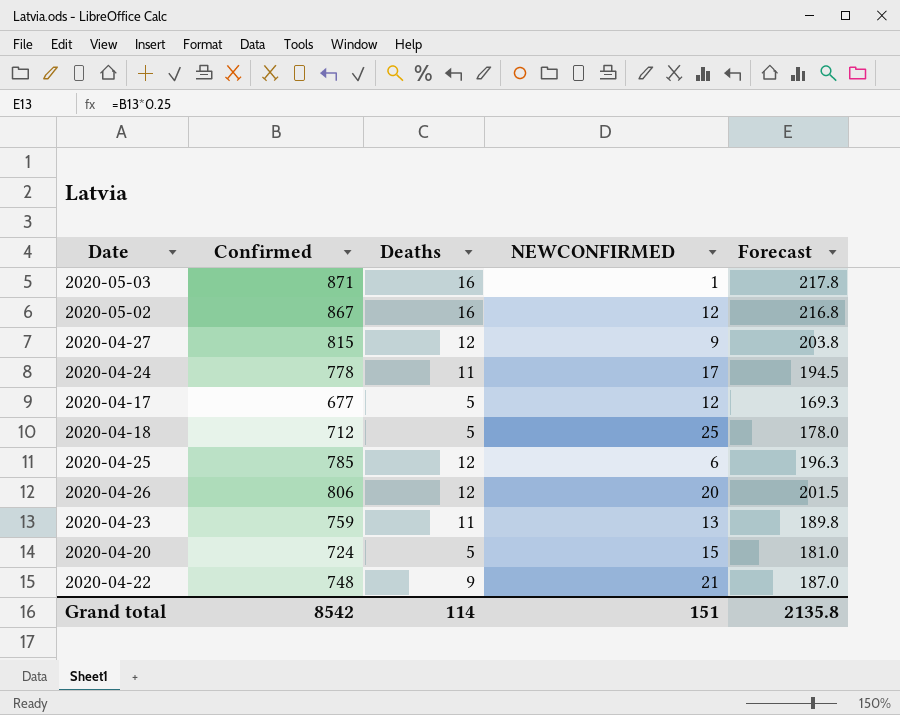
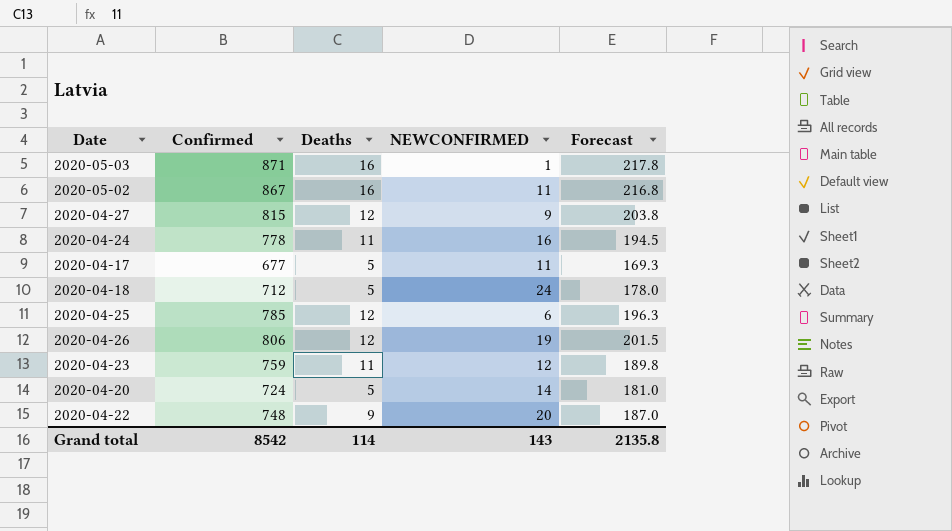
2020-05-02 | NEWCONFIRMED: 12 -> 11
2020-04-24 | NEWCONFIRMED: 17 -> 16
2020-04-17 | NEWCONFIRMED: 12 -> 11
2020-04-18 | NEWCONFIRMED: 25 -> 24
2020-04-26 | NEWCONFIRMED: 20 -> 19
2020-04-23 | NEWCONFIRMED: 13 -> 12
2020-04-20 | NEWCONFIRMED: 15 -> 14
2020-04-22 | NEWCONFIRMED: 21 -> 20
Grand total | NEWCONFIRMED: 151 -> 143

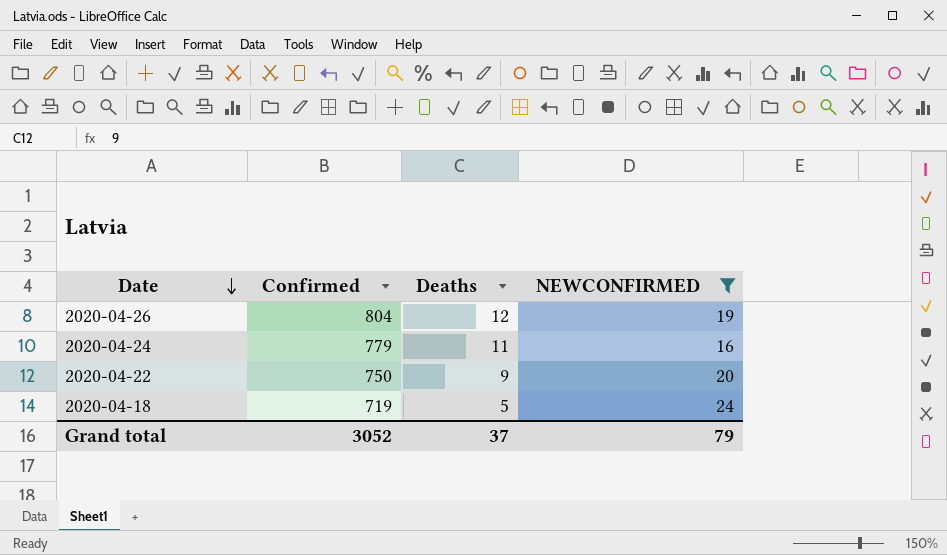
filter: none -> NEWCONFIRMED >= 16
row order: none -> Date descending
column Forecast | formula: [Confirmed] * 0.25 -> none
2020-04-26 | Confirmed: 806 -> 804
2020-04-24 | Confirmed: 778 -> 779
2020-04-22 | Confirmed: 748 -> 750
2020-04-18 | Confirmed: 712 -> 719
Grand total | Confirmed: 8542 -> 3052
Grand total | Deaths: 114 -> 37
Grand total | NEWCONFIRMED: 143 -> 79

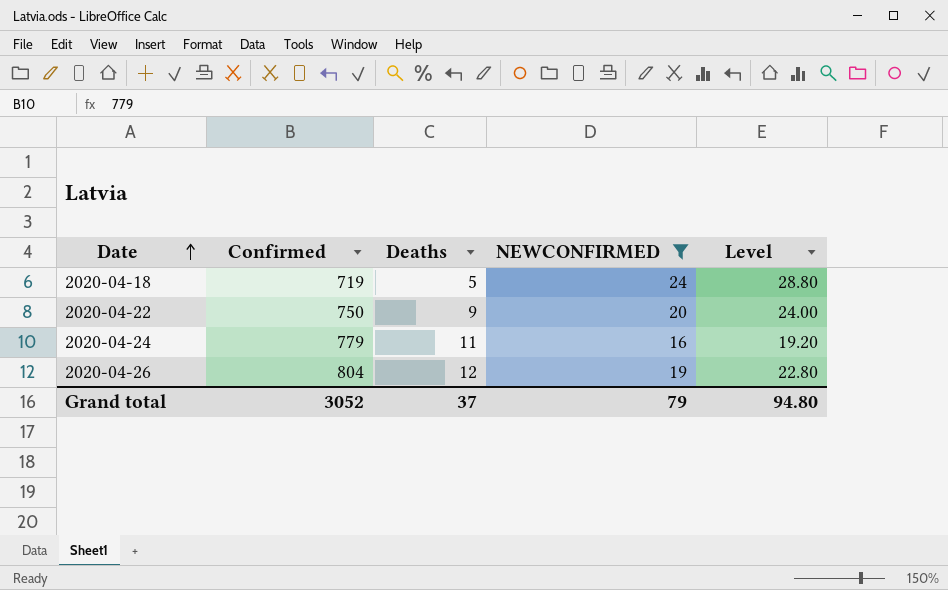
row order: Date descending -> Date ascending
column Level | formula: none -> [NEWCONFIRMED] * 1.2

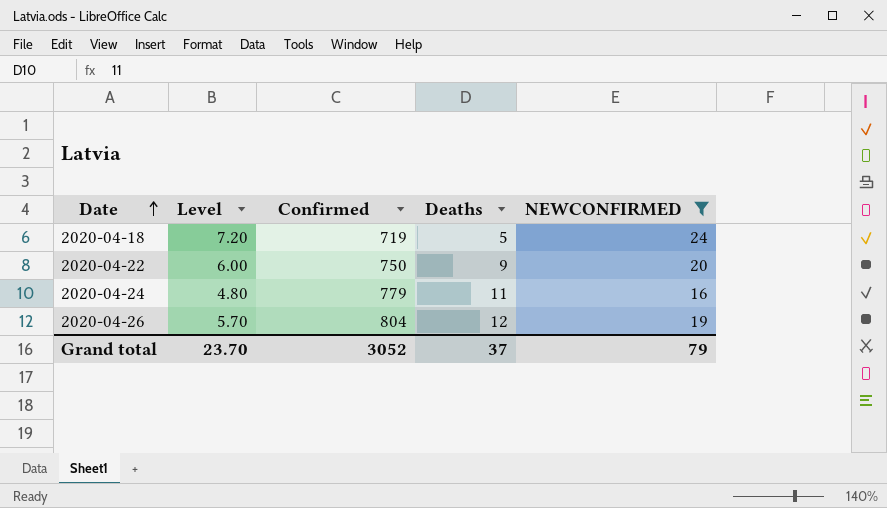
column Level | formula: [NEWCONFIRMED] * 1.2 -> [NEWCONFIRMED] * 0.3
column Level | position: 5 -> 2
Grand total | Level: 94.80 -> 23.70

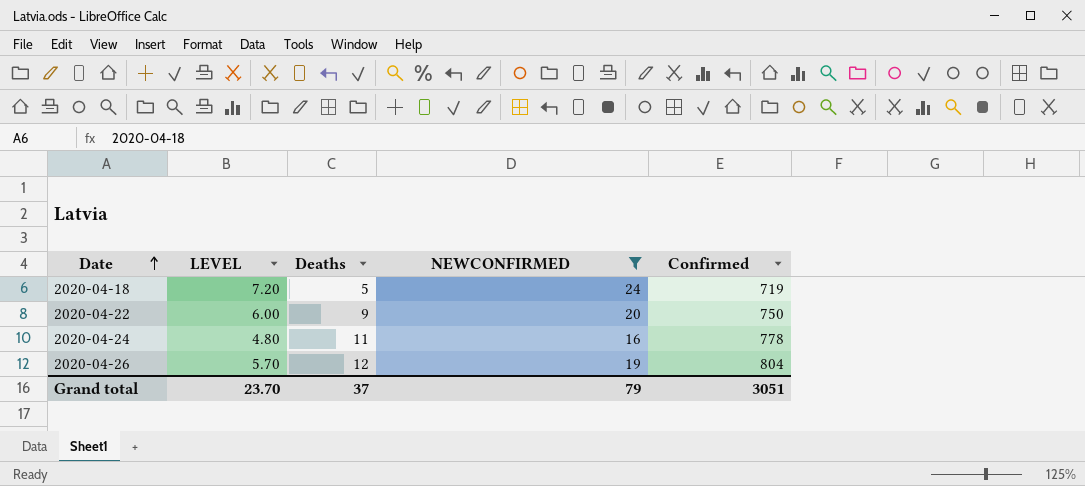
column name: Level -> LEVEL
column Confirmed | position: 3 -> 5
2020-04-24 | Confirmed: 779 -> 778
Grand total | Confirmed: 3052 -> 3051

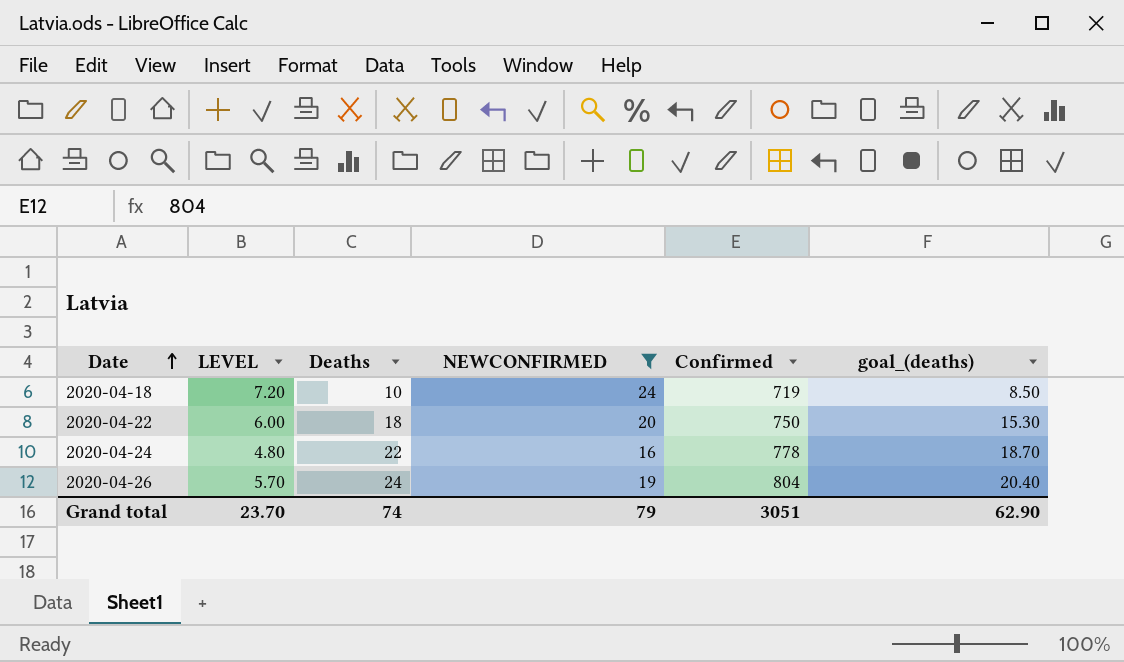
column goal_(deaths) | formula: none -> [Deaths] * 0.85
2020-04-18 | Deaths: 5 -> 10
2020-04-22 | Deaths: 9 -> 18
2020-04-24 | Deaths: 11 -> 22
2020-04-26 | Deaths: 12 -> 24
Grand total | Deaths: 37 -> 74

